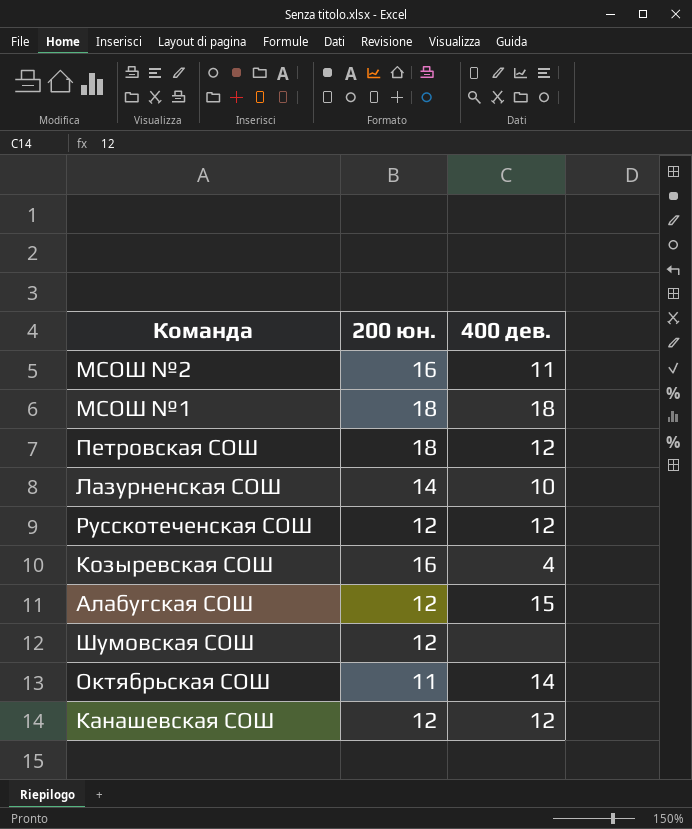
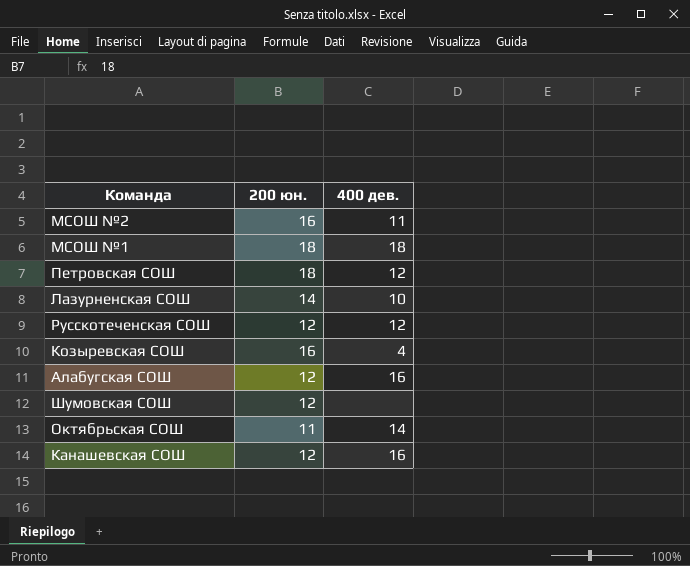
Алабугская СОШ | 400 дев.: 15 -> 16
Канашевская СОШ | 400 дев.: 12 -> 16

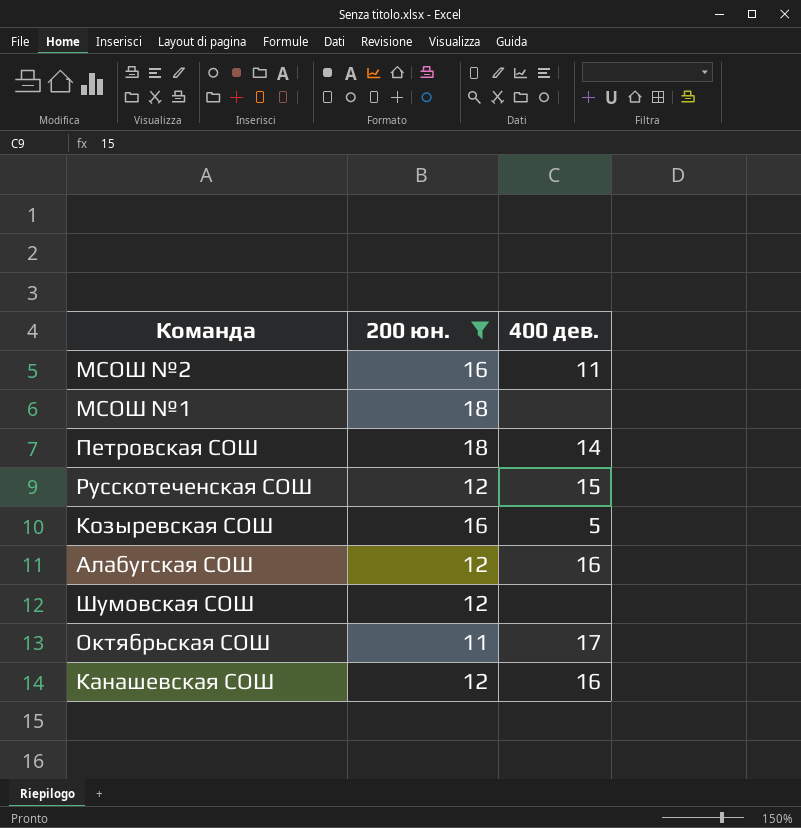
filter: none -> 200 юн. != 14
МСОШ №1 | 400 дев.: 18 -> none
Петровская СОШ | 400 дев.: 12 -> 14
Русскотеченская СОШ | 400 дев.: 12 -> 15
Козыревская СОШ | 400 дев.: 4 -> 5
Октябрьская СОШ | 400 дев.: 14 -> 17

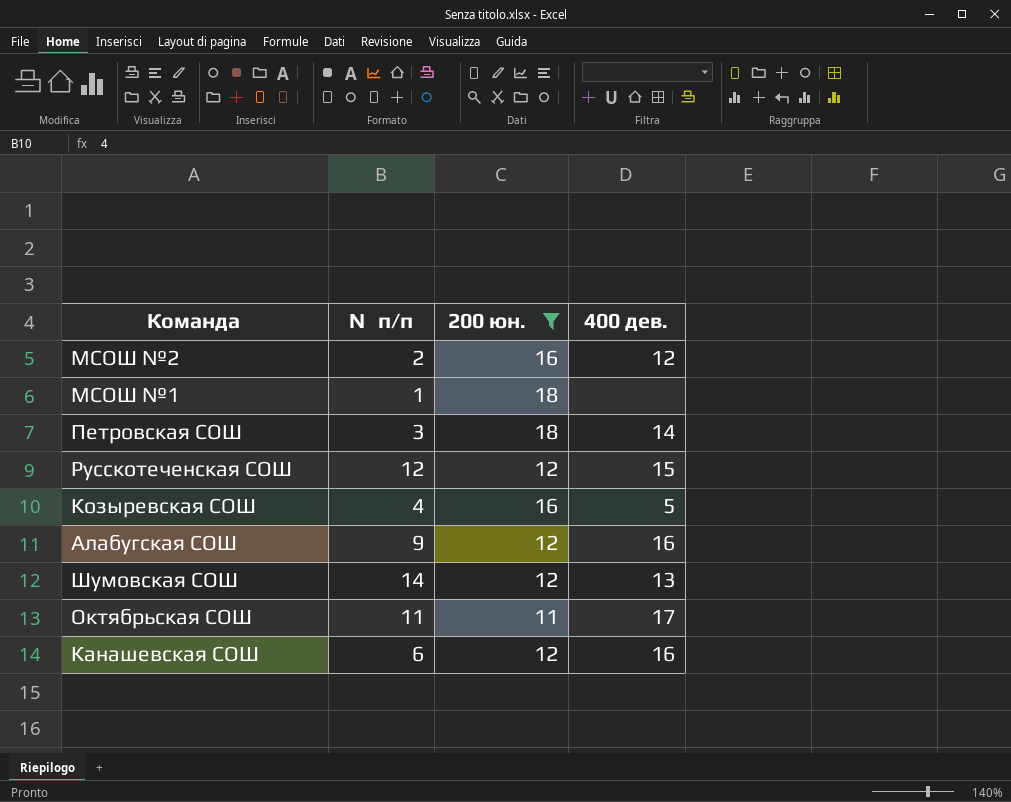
column №п/п | position: none -> 2
МСОШ №2 | 400 дев.: 11 -> 12
Шумовская СОШ | 400 дев.: none -> 13

